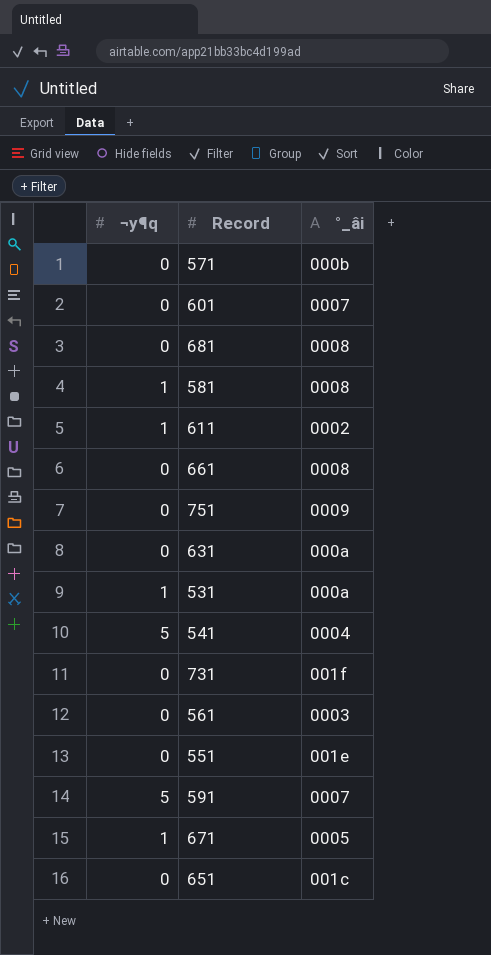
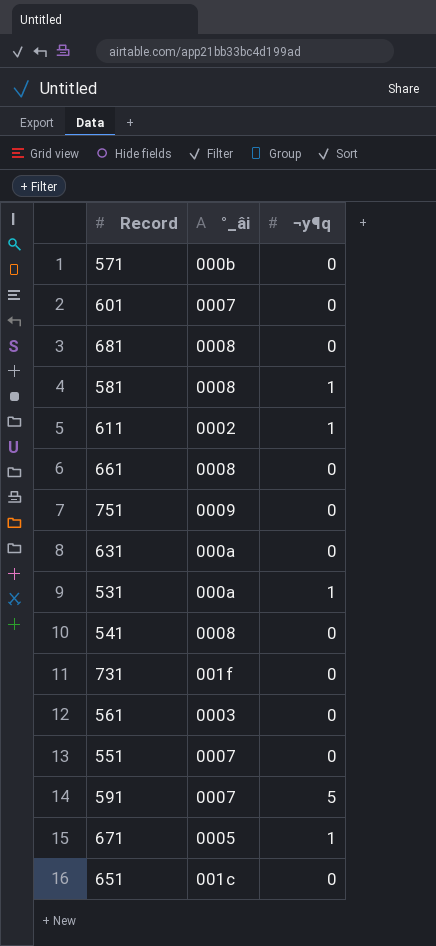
column ¬y¶q | position: 1 -> 3
541 | °_âi: 0004 -> 0008
541 | ¬y¶q: 5 -> 0
551 | °_âi: 001e -> 0007

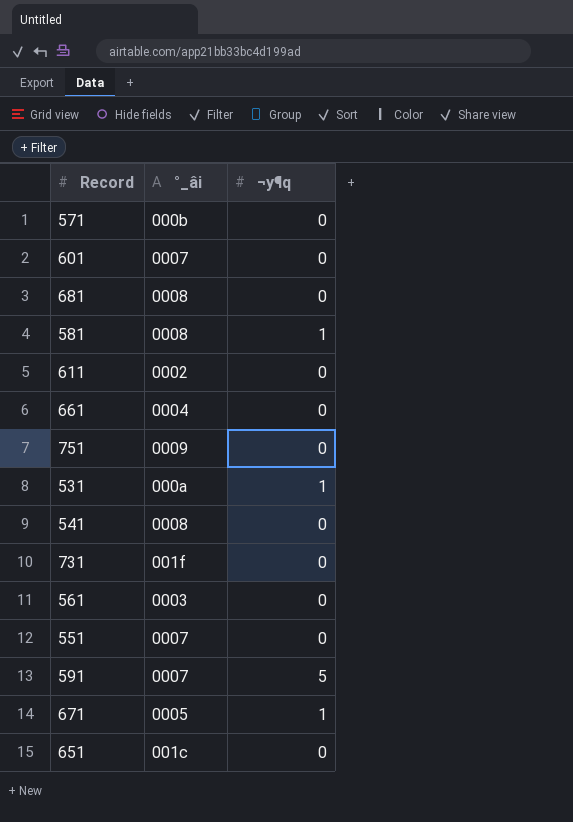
row 631: 000a | 0 -> none
611 | ¬y¶q: 1 -> 0
661 | °_âi: 0008 -> 0004

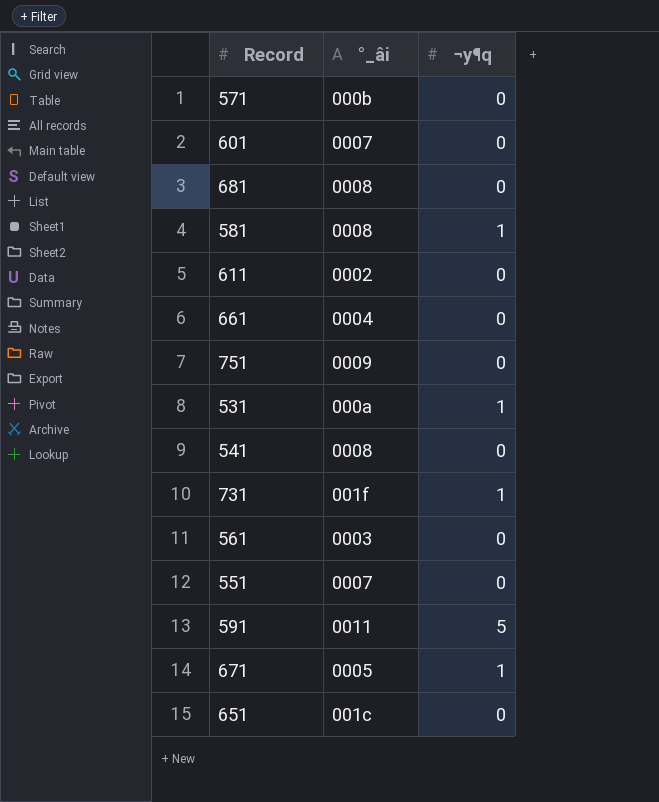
731 | ¬y¶q: 0 -> 1
591 | °_âi: 0007 -> 0011

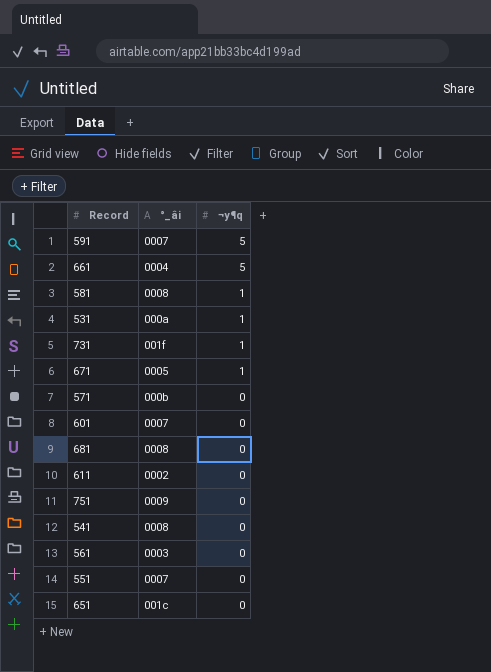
row order: none -> ¬y¶q descending
591 | °_âi: 0011 -> 0007
661 | ¬y¶q: 0 -> 5

